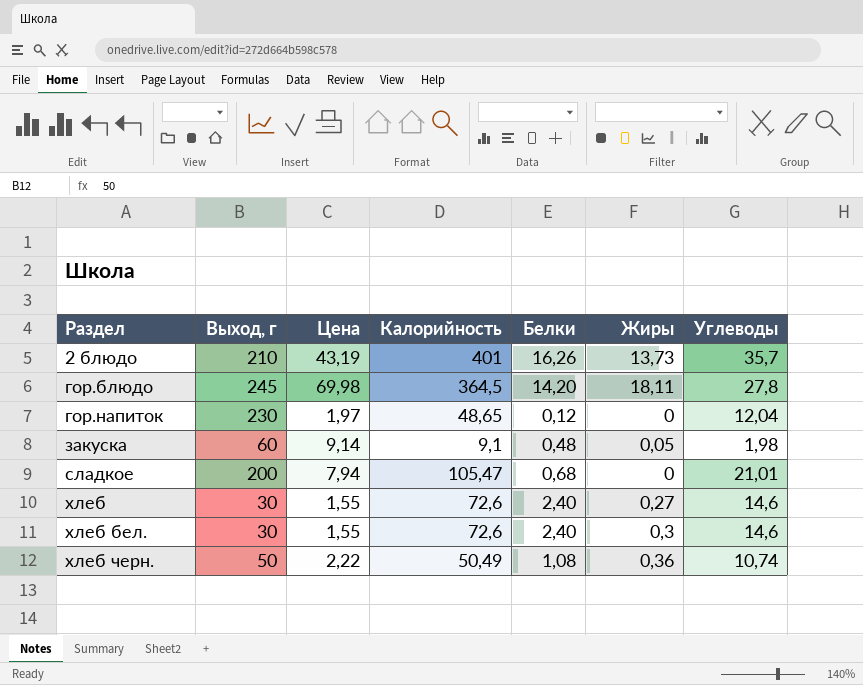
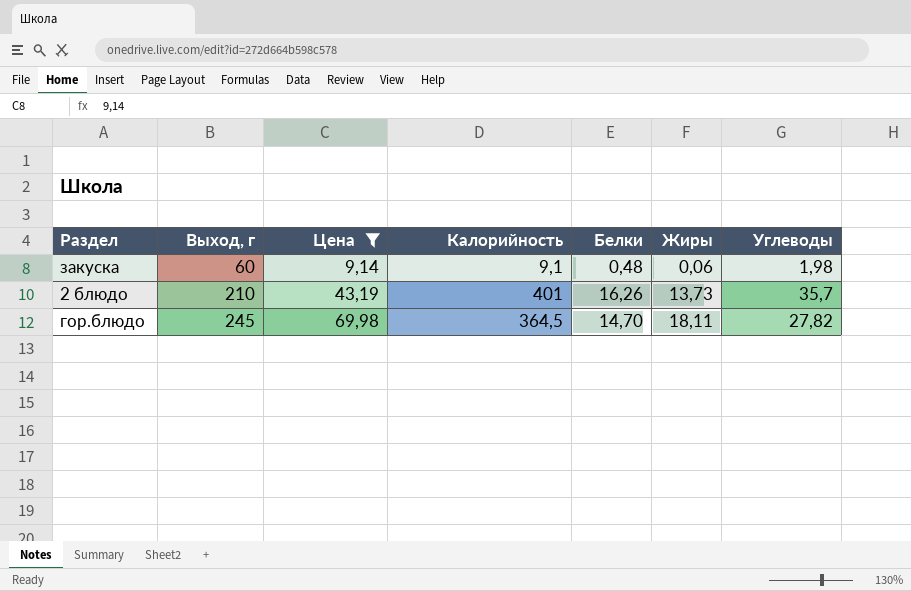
filter: none -> Цена >= 9,14
row order: Раздел ascending -> Выход, г ascending
закуска | Жиры: 0,05 -> 0,06
гор.блюдо | Белки: 14,20 -> 14,70
гор.блюдо | Углеводы: 27,8 -> 27,82

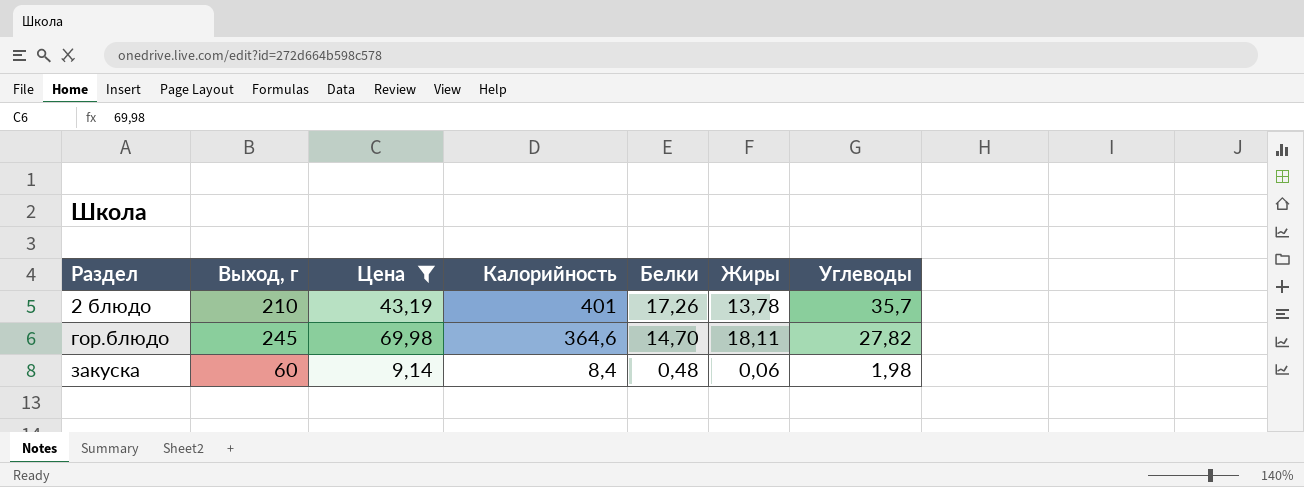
row order: Выход, г ascending -> Раздел ascending
2 блюдо | Белки: 16,26 -> 17,26
2 блюдо | Жиры: 13,73 -> 13,78
гор.блюдо | Калорийность: 364,5 -> 364,6
закуска | Калорийность: 9,1 -> 8,4

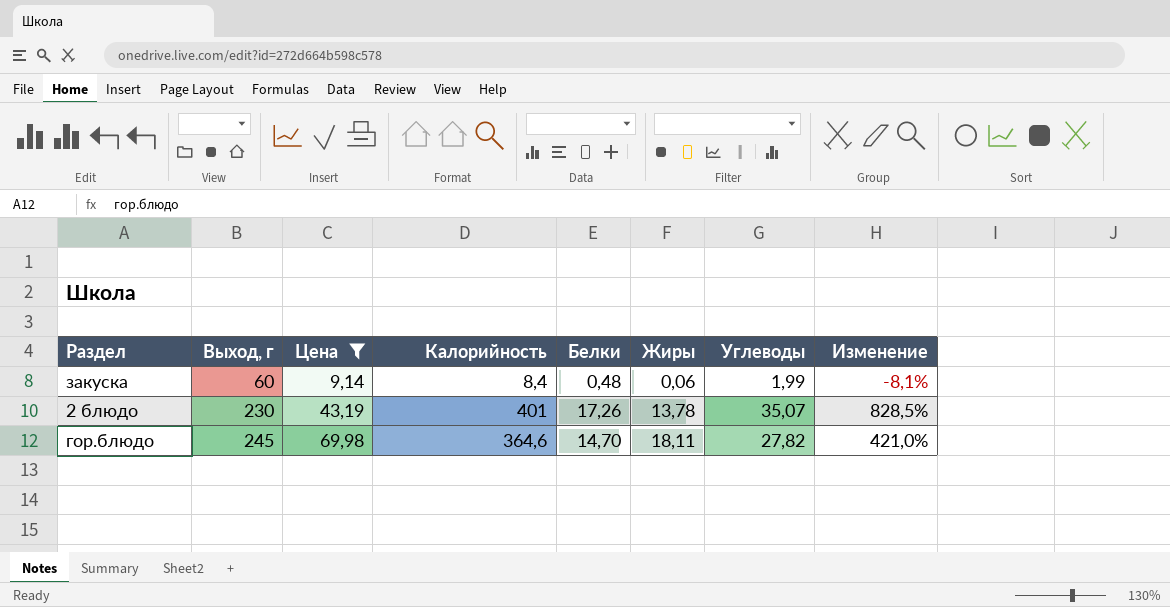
row order: Раздел ascending -> Выход, г ascending
column Изменение | formula: none -> ([Калорийность] - [Цена]) / [Цена]
закуска | Углеводы: 1,98 -> 1,99
2 блюдо | Выход, г: 210 -> 230
2 блюдо | Углеводы: 35,7 -> 35,07

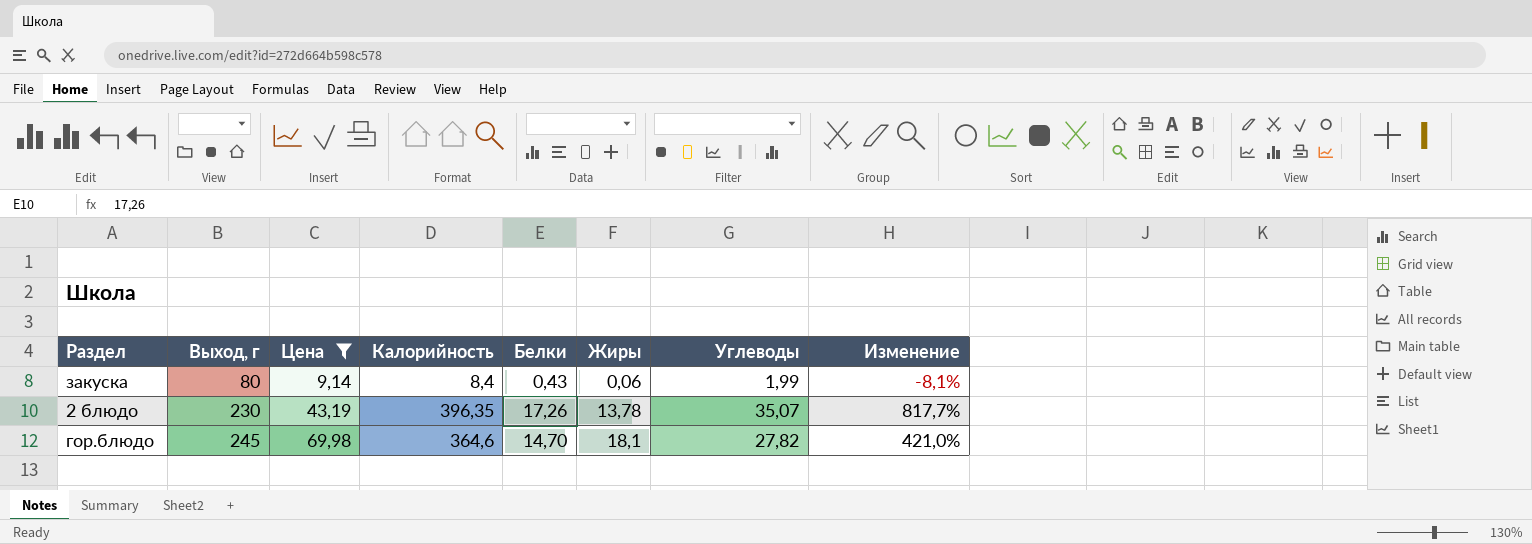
закуска | Выход, г: 60 -> 80
закуска | Белки: 0,48 -> 0,43
2 блюдо | Калорийность: 401 -> 396,35
2 блюдо | Изменение: 828,5% -> 817,7%
гор.блюдо | Жиры: 18,11 -> 18,1

